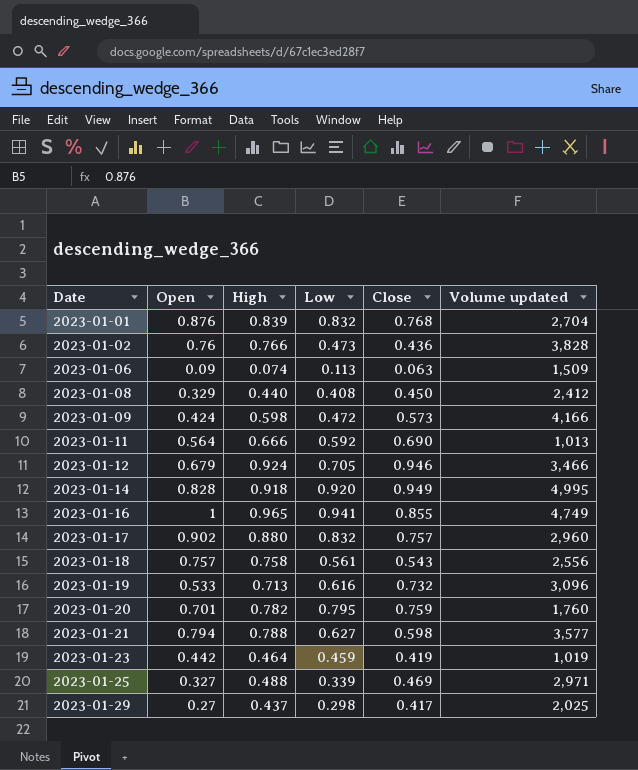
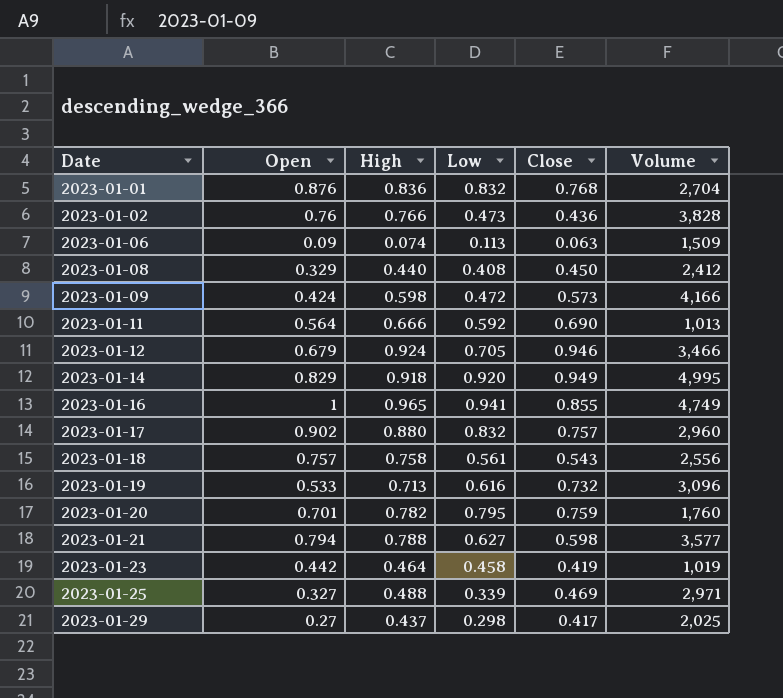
column name: Volume updated -> Volume
2023-01-01 | High: 0.839 -> 0.836
2023-01-14 | Open: 0.828 -> 0.829
2023-01-23 | Low: 0.459 -> 0.458

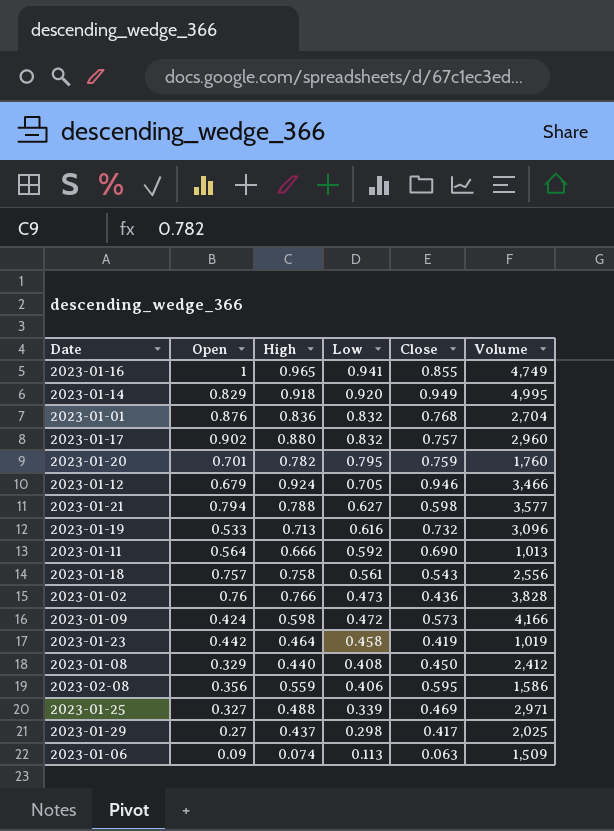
row order: Date ascending -> Low descending
row 2023-02-08: none -> 0.356 | 0.559 | 0.406 | 0.595 | 1,586

